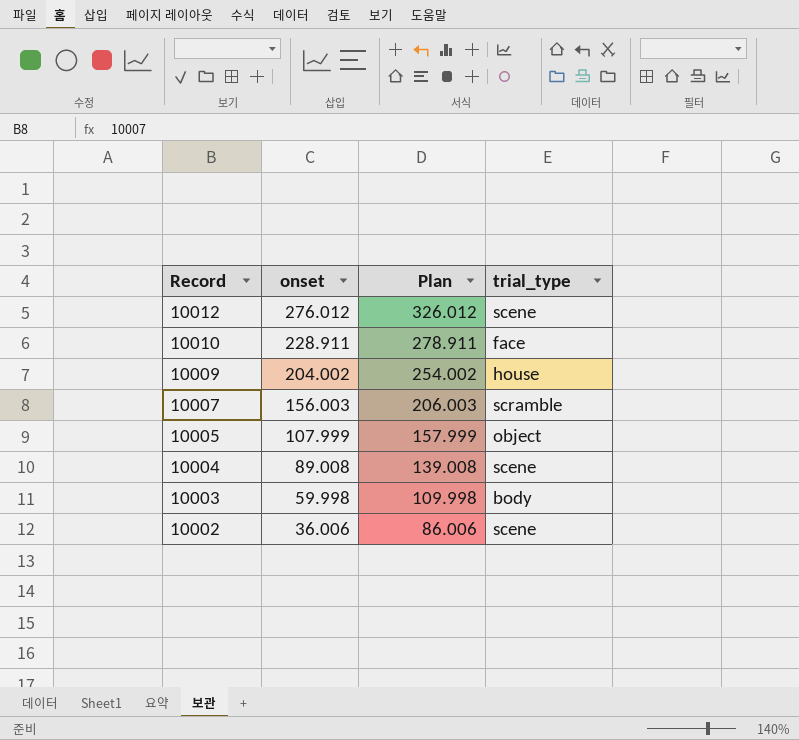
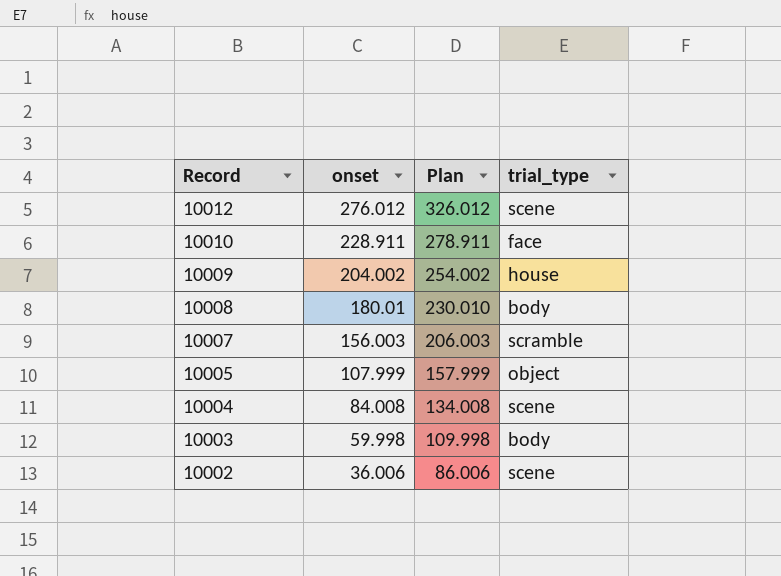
row 10008: none -> 180.01 | 230.010 | body
10004 | onset: 89.008 -> 84.008
10004 | Plan: 139.008 -> 134.008

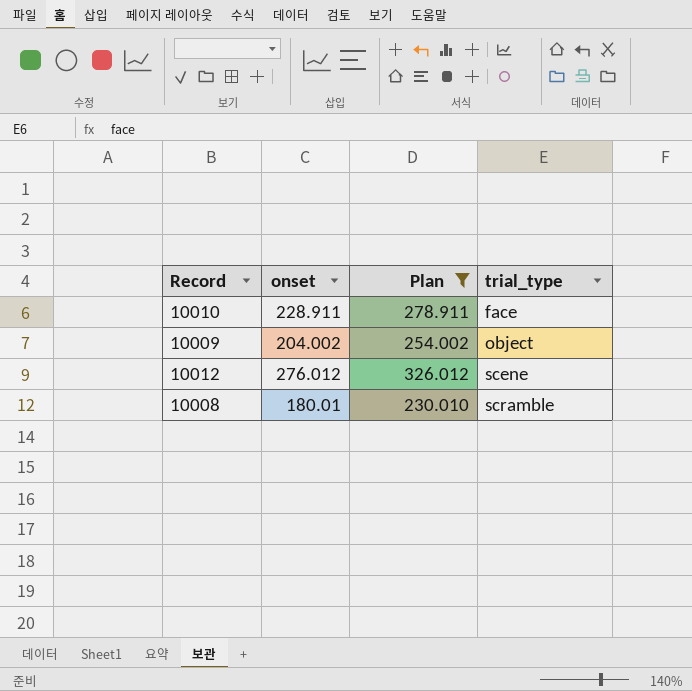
filter: none -> Plan >= 230.010
row order: Record descending -> trial_type ascending
10009 | trial_type: house -> object
10008 | trial_type: body -> scramble

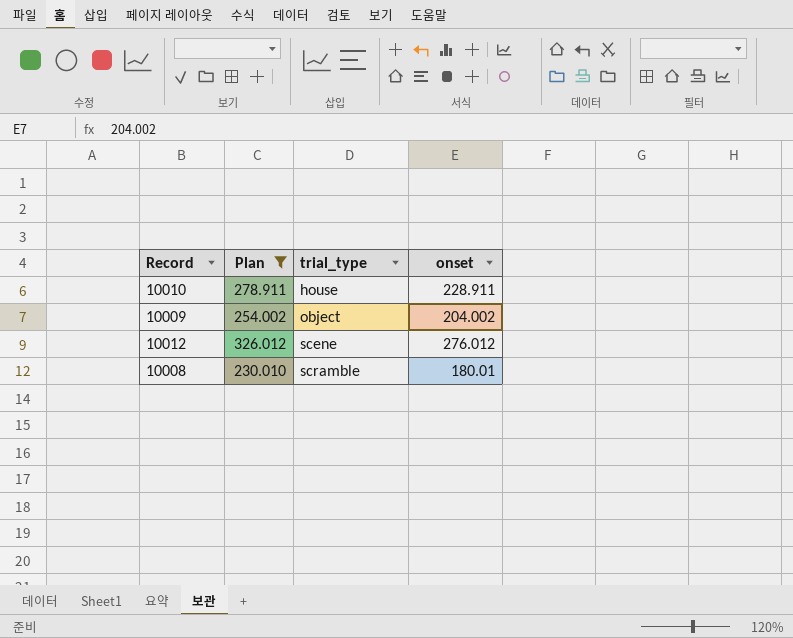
column onset | position: 2 -> 4
10010 | trial_type: face -> house

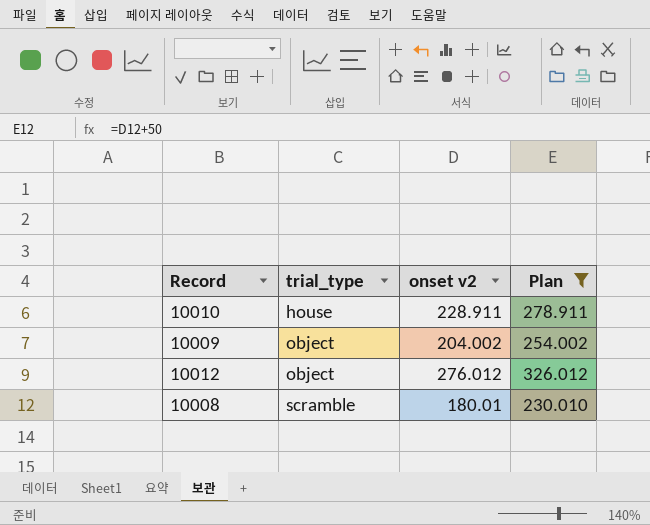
column name: onset -> onset v2
column Plan | position: 2 -> 4
10012 | trial_type: scene -> object

